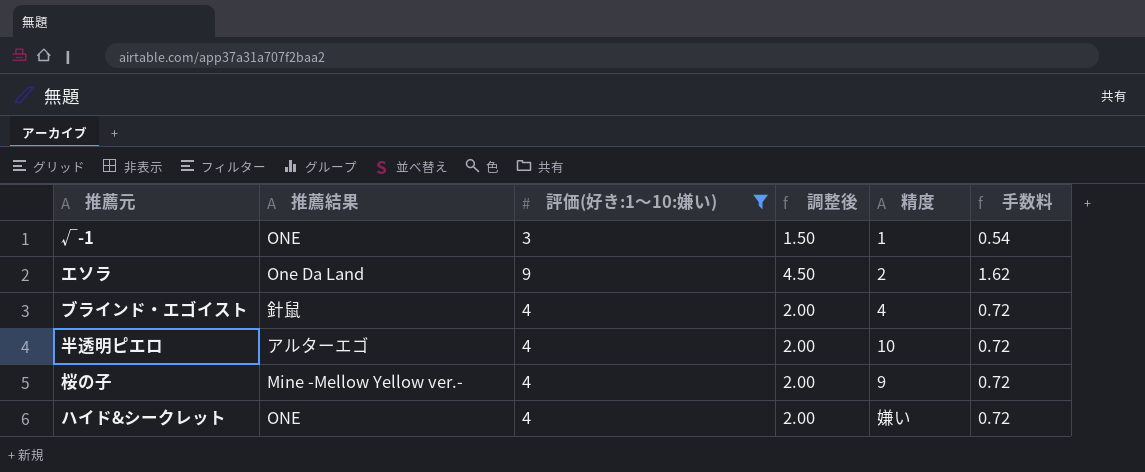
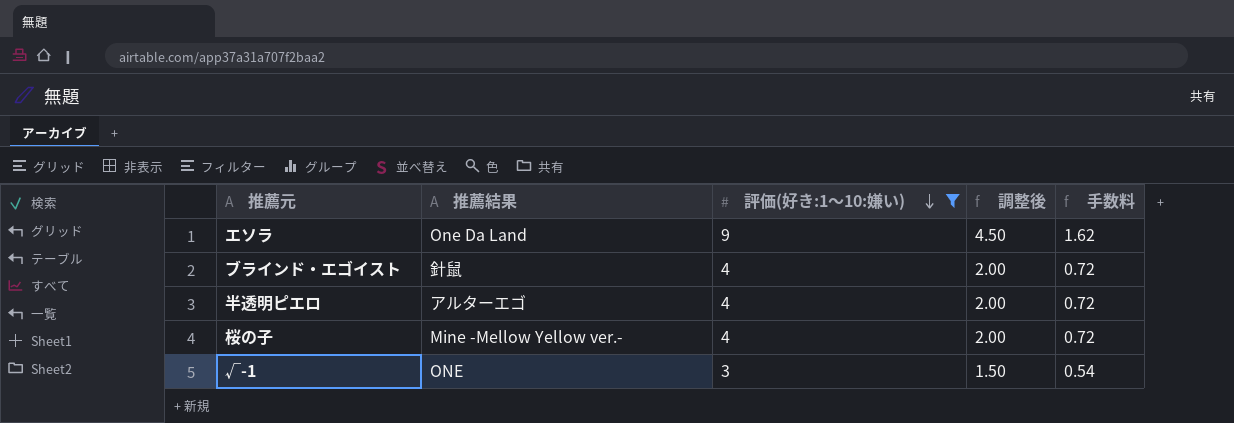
row order: none -> 評価(好き:1〜10:嫌い) descending
column 精度 | position: 5 -> none
row ハイド&シークレット: ONE | 4 | 2.00 | 嫌い | 0.72 -> none

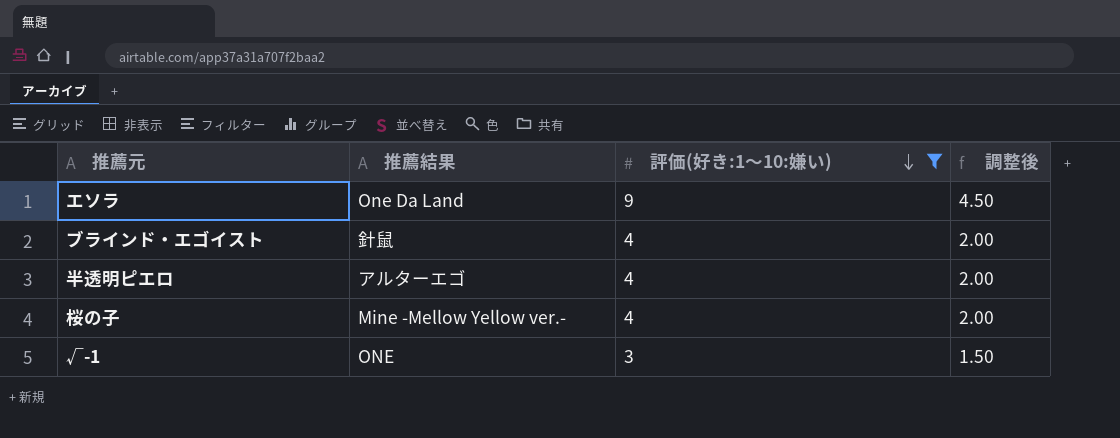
column 手数料 | formula: [評価(好き:1〜10:嫌い)] * 0.18 -> none

